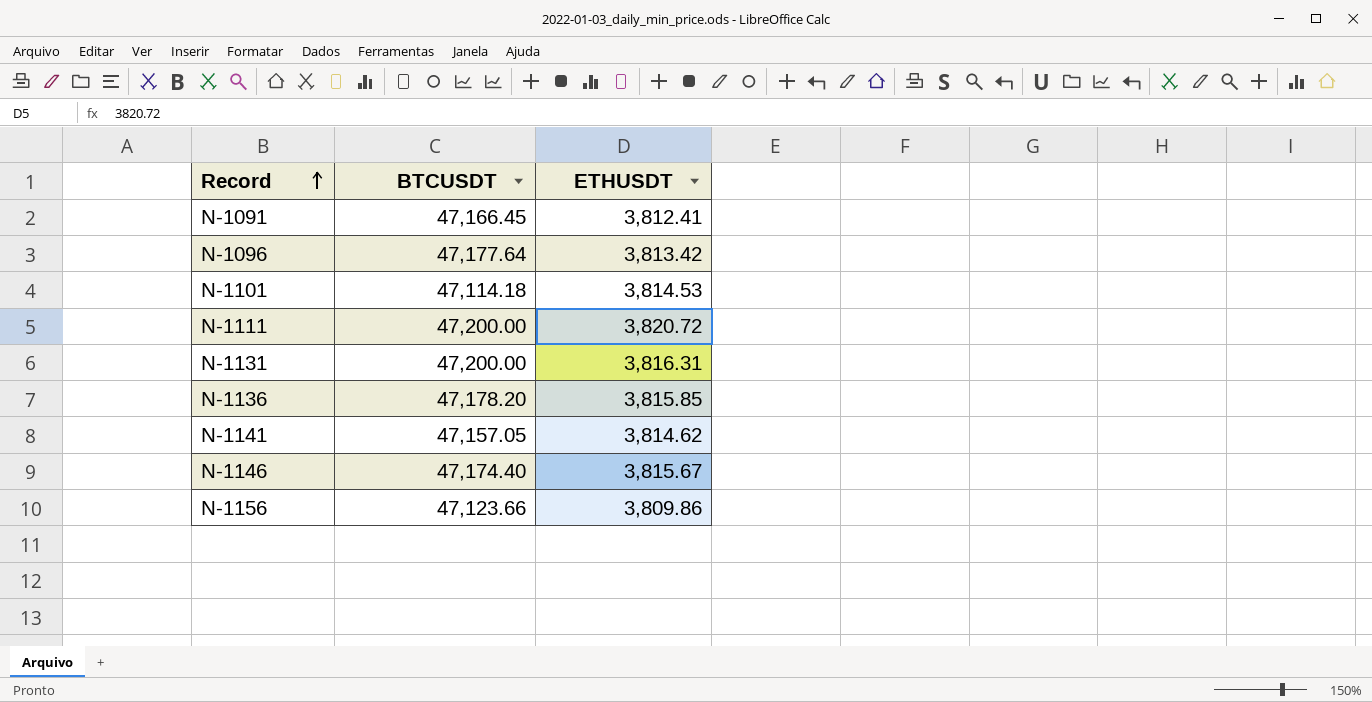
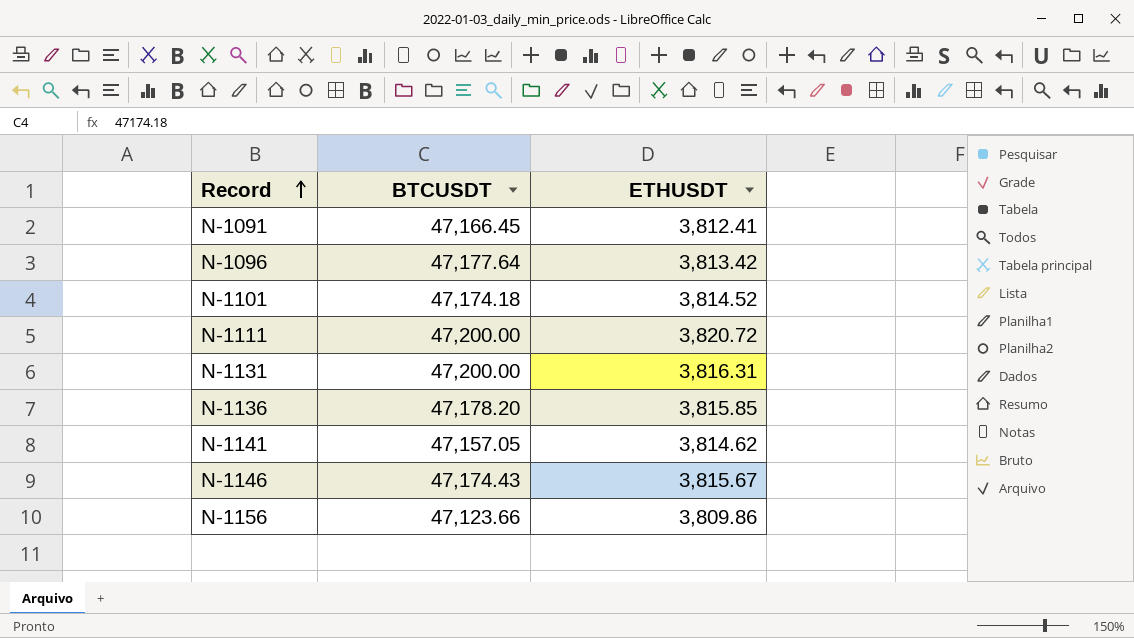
N-1101 | BTCUSDT: 47,114.18 -> 47,174.18
N-1101 | ETHUSDT: 3,814.53 -> 3,814.52
N-1146 | BTCUSDT: 47,174.40 -> 47,174.43

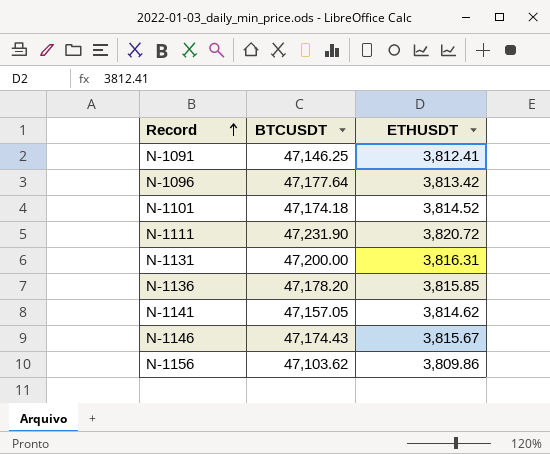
N-1091 | BTCUSDT: 47,166.45 -> 47,146.25
N-1111 | BTCUSDT: 47,200.00 -> 47,231.90
N-1156 | BTCUSDT: 47,123.66 -> 47,103.62

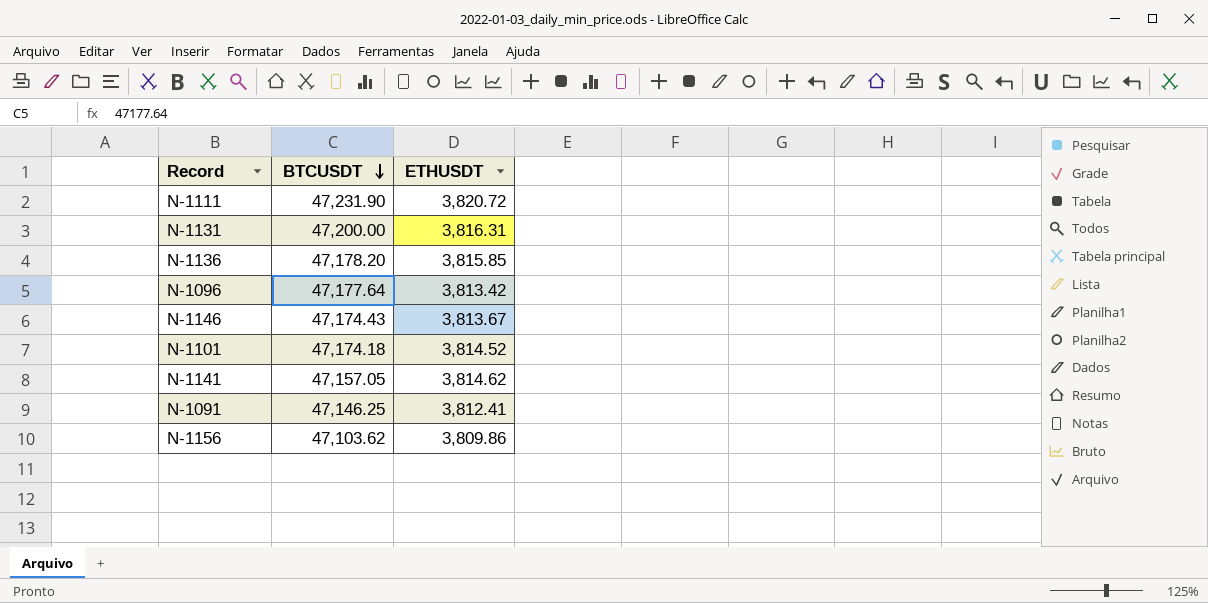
row order: Record ascending -> BTCUSDT descending
N-1146 | ETHUSDT: 3,815.67 -> 3,813.67

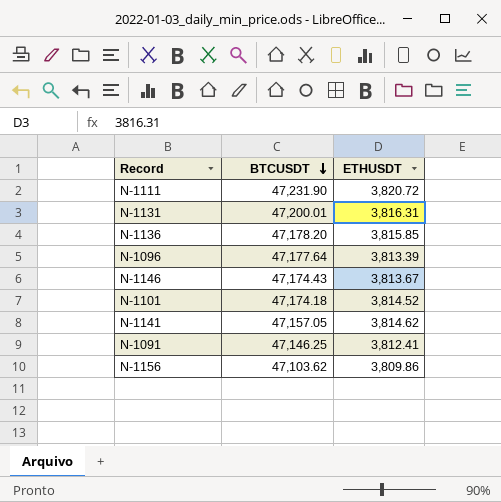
N-1131 | BTCUSDT: 47,200.00 -> 47,200.01
N-1096 | ETHUSDT: 3,813.42 -> 3,813.39

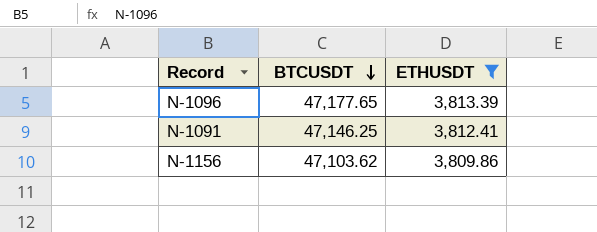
filter: none -> ETHUSDT <= 3,813.39
N-1096 | BTCUSDT: 47,177.64 -> 47,177.65

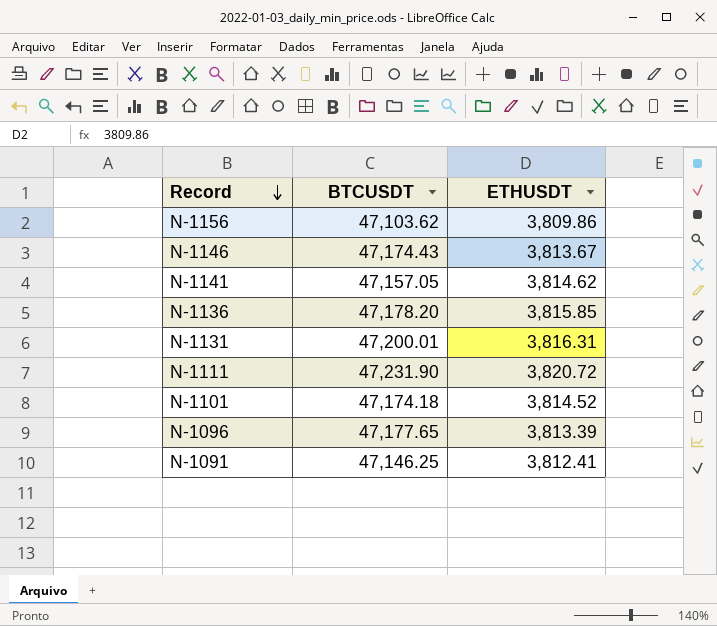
filter: ETHUSDT <= 3,813.39 -> none
row order: BTCUSDT descending -> Record descending

